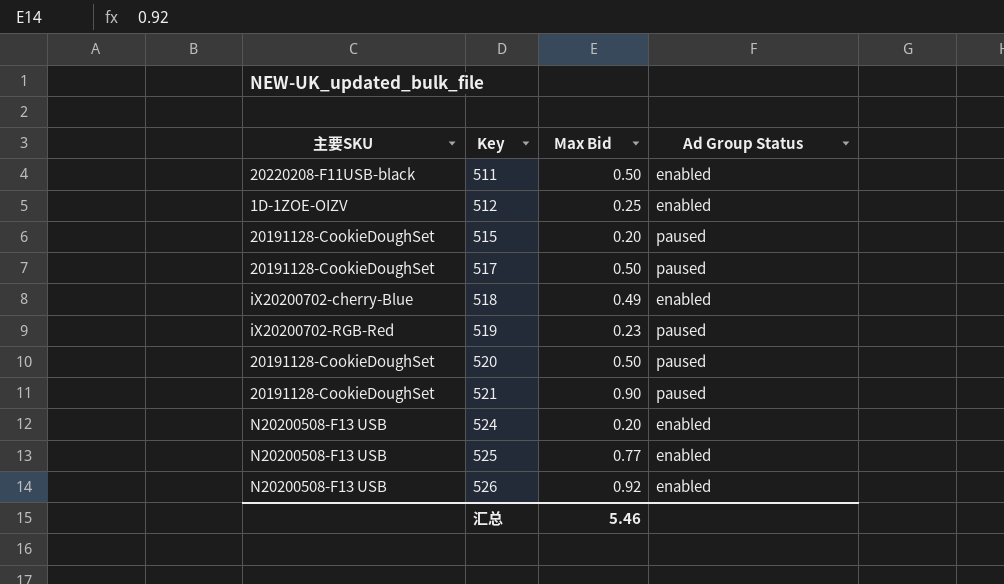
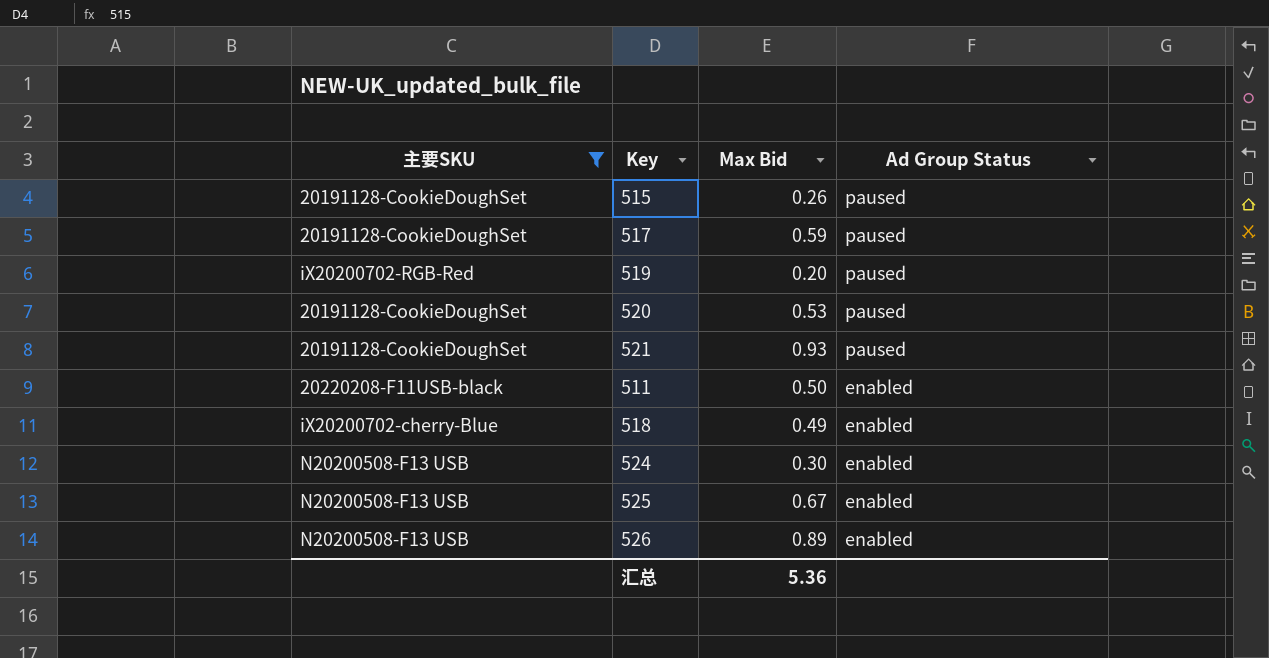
filter: none -> 主要SKU != 1D-1ZOE-OIZV
row order: Key ascending -> Ad Group Status descending
515 | Max Bid: 0.20 -> 0.26
517 | Max Bid: 0.50 -> 0.59
519 | Max Bid: 0.23 -> 0.20
520 | Max Bid: 0.50 -> 0.53
521 | Max Bid: 0.90 -> 0.93
524 | Max Bid: 0.20 -> 0.30
525 | Max Bid: 0.77 -> 0.67
526 | Max Bid: 0.92 -> 0.89
汇总 | Max Bid: 5.46 -> 5.36

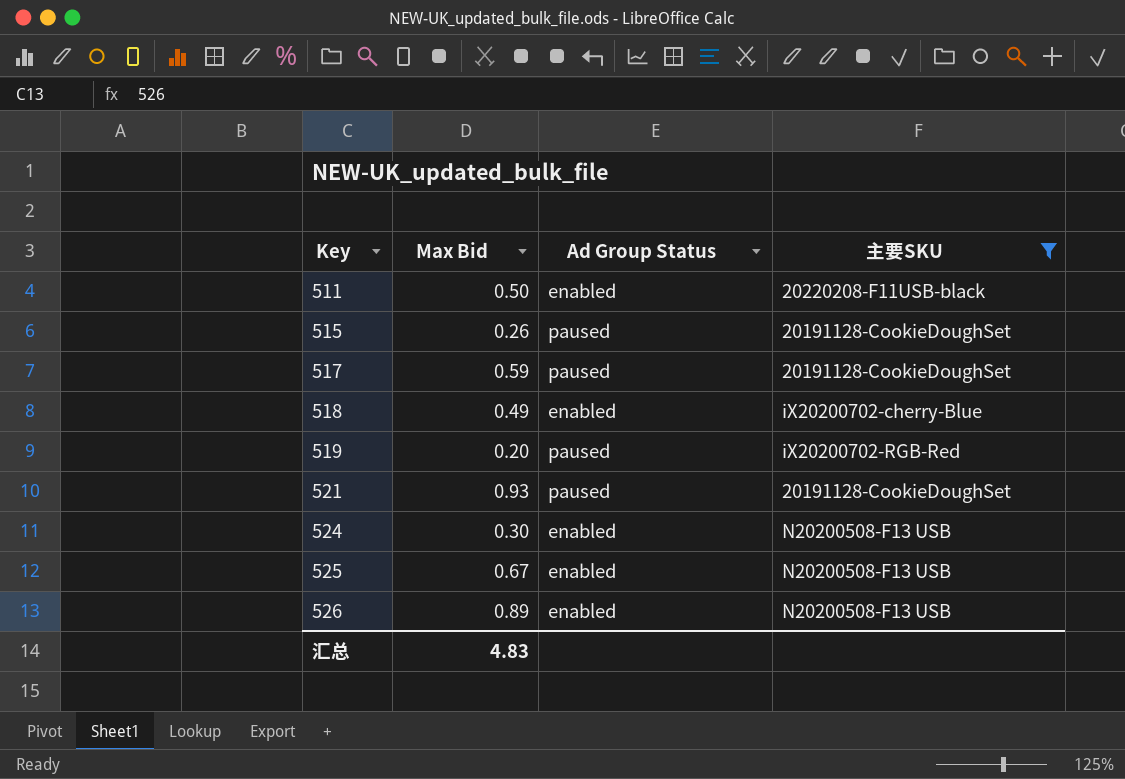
row order: Ad Group Status descending -> Key ascending
column 主要SKU | position: 1 -> 4
row 520: 20191128-CookieDoughSet | 0.53 | paused -> none
汇总 | Max Bid: 5.36 -> 4.83

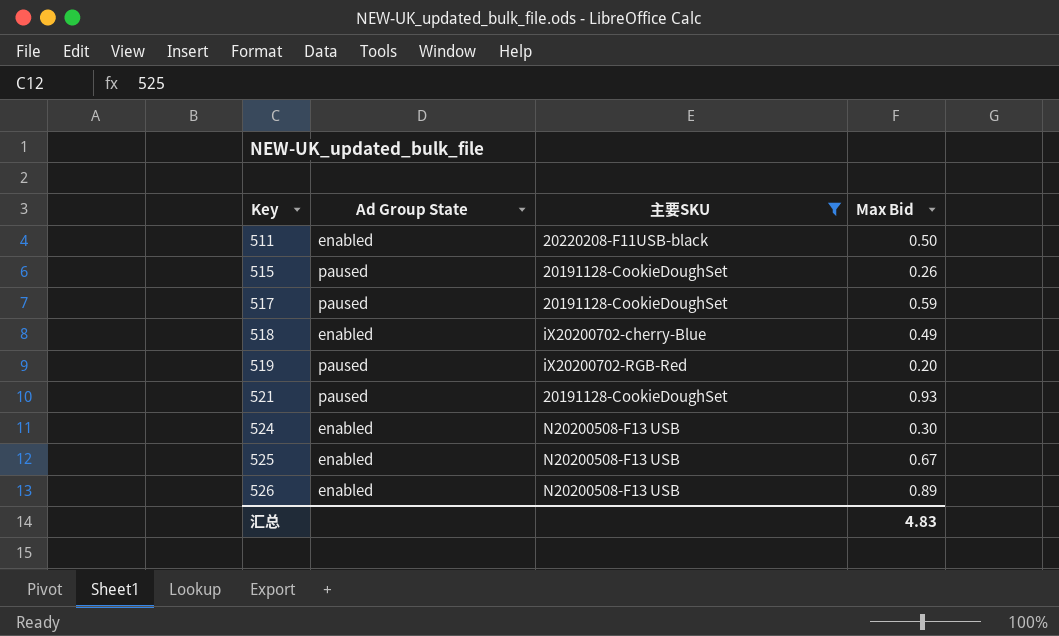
column name: Ad Group Status -> Ad Group State
column Max Bid | position: 2 -> 4

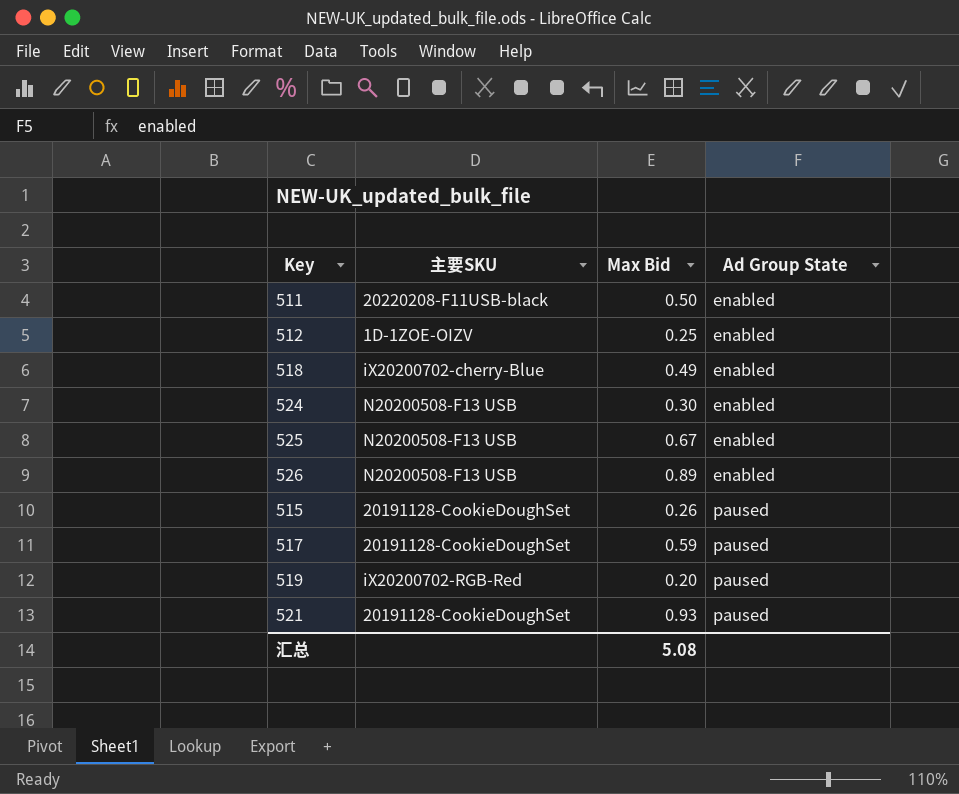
filter: 主要SKU != 1D-1ZOE-OIZV -> none
row order: Key ascending -> Ad Group State ascending
column Ad Group State | position: 2 -> 4
汇总 | Max Bid: 4.83 -> 5.08

